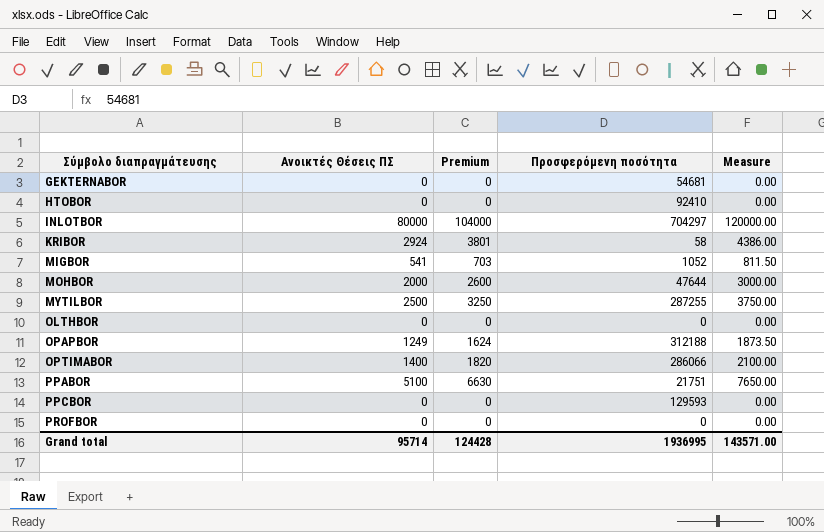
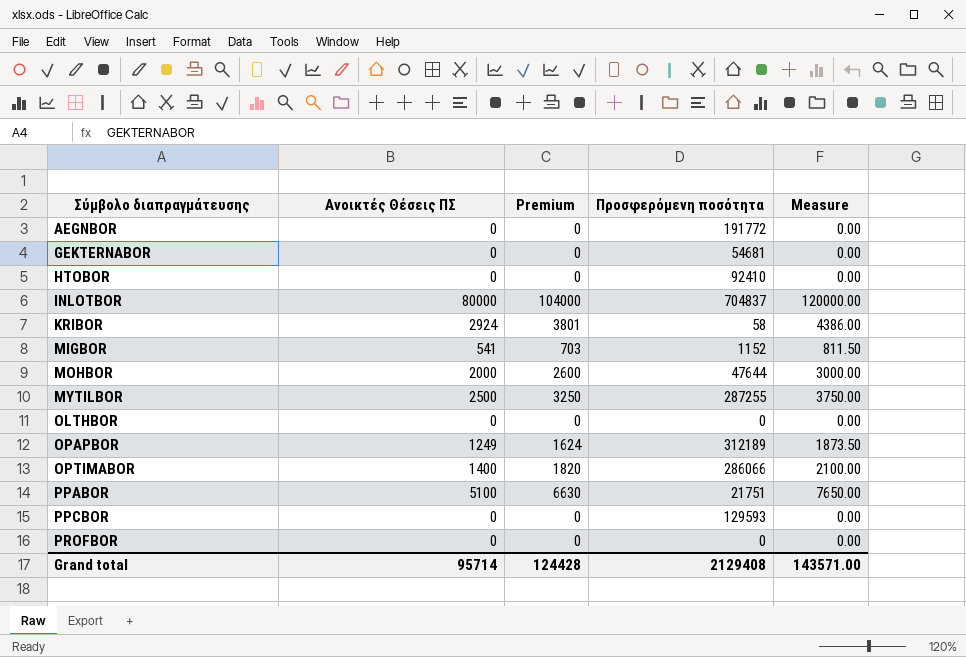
row AEGNBOR: none -> 0 | 0 | 191772 | 0.00
INLOTBOR | Προσφερόμενη ποσότητα: 704297 -> 704837
MIGBOR | Προσφερόμενη ποσότητα: 1052 -> 1152
OPAPBOR | Προσφερόμενη ποσότητα: 312188 -> 312189
Grand total | Προσφερόμενη ποσότητα: 1936995 -> 2129408

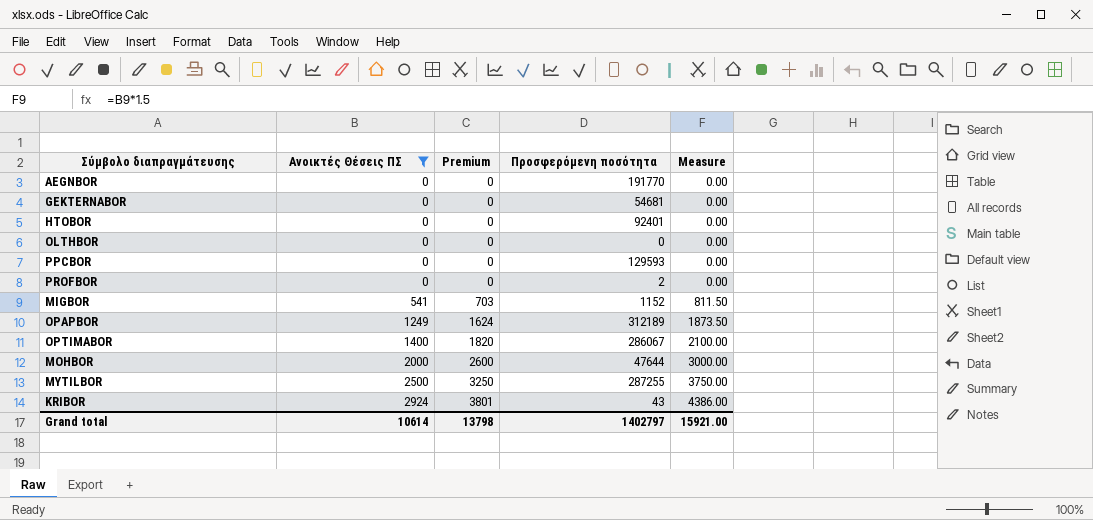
filter: none -> Ανοικτές Θέσεις ΠΣ <= 2924
row order: Σύμβολο διαπραγμάτευσης ascending -> Ανοικτές Θέσεις ΠΣ ascending
AEGNBOR | Προσφερόμενη ποσότητα: 191772 -> 191770
HTOBOR | Προσφερόμενη ποσότητα: 92410 -> 92401
PROFBOR | Προσφερόμενη ποσότητα: 0 -> 2
OPTIMABOR | Προσφερόμενη ποσότητα: 286066 -> 286067
KRIBOR | Προσφερόμενη ποσότητα: 58 -> 43
Grand total | Ανοικτές Θέσεις ΠΣ: 95714 -> 10614
Grand total | Premium: 124428 -> 13798
Grand total | Προσφερόμενη ποσότητα: 2129408 -> 1402797
Grand total | Measure: 143571.00 -> 15921.00

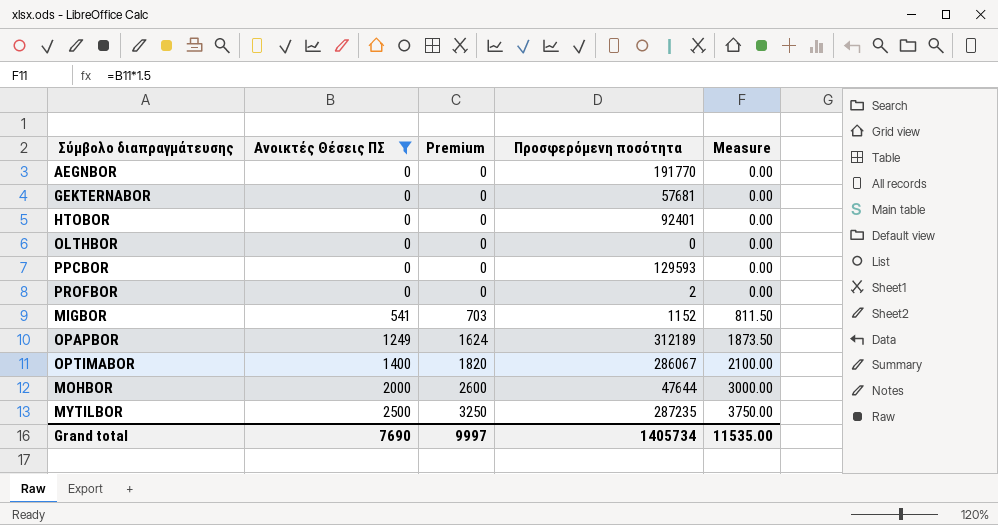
row KRIBOR: 2924 | 3801 | 43 | 4386.00 -> none
GEKTERNABOR | Προσφερόμενη ποσότητα: 54681 -> 57681
MYTILBOR | Προσφερόμενη ποσότητα: 287255 -> 287235
Grand total | Ανοικτές Θέσεις ΠΣ: 10614 -> 7690
Grand total | Premium: 13798 -> 9997
Grand total | Προσφερόμενη ποσότητα: 1402797 -> 1405734
Grand total | Measure: 15921.00 -> 11535.00

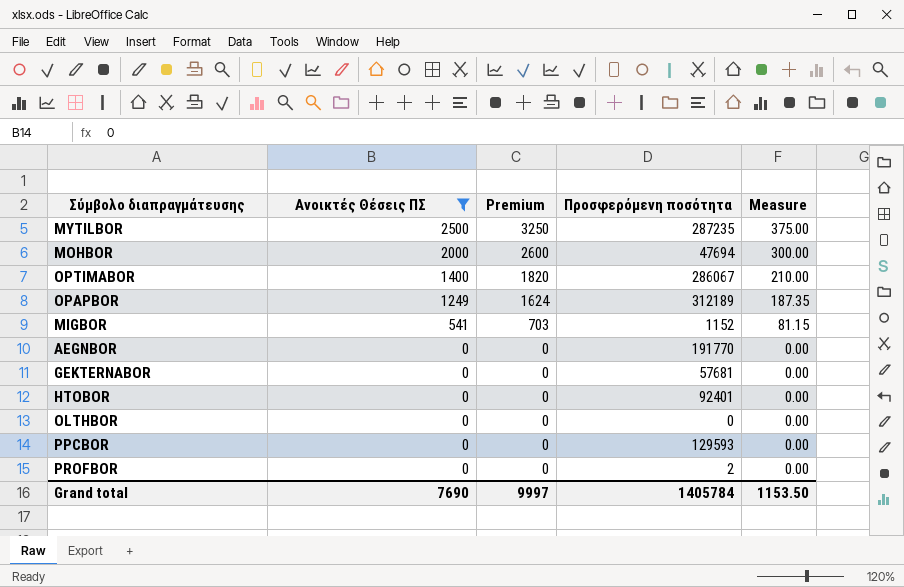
row order: Ανοικτές Θέσεις ΠΣ ascending -> Ανοικτές Θέσεις ΠΣ descending
column Measure | formula: [Ανοικτές Θέσεις ΠΣ] * 1.5 -> [Ανοικτές Θέσεις ΠΣ] * 0.15
MOHBOR | Προσφερόμενη ποσότητα: 47644 -> 47694
Grand total | Προσφερόμενη ποσότητα: 1405734 -> 1405784
Grand total | Measure: 11535.00 -> 1153.50

